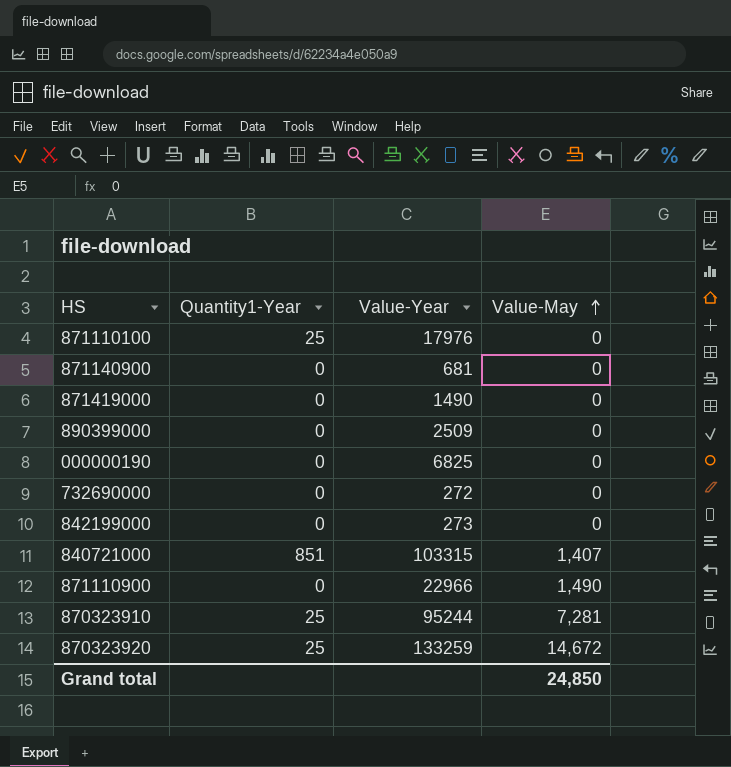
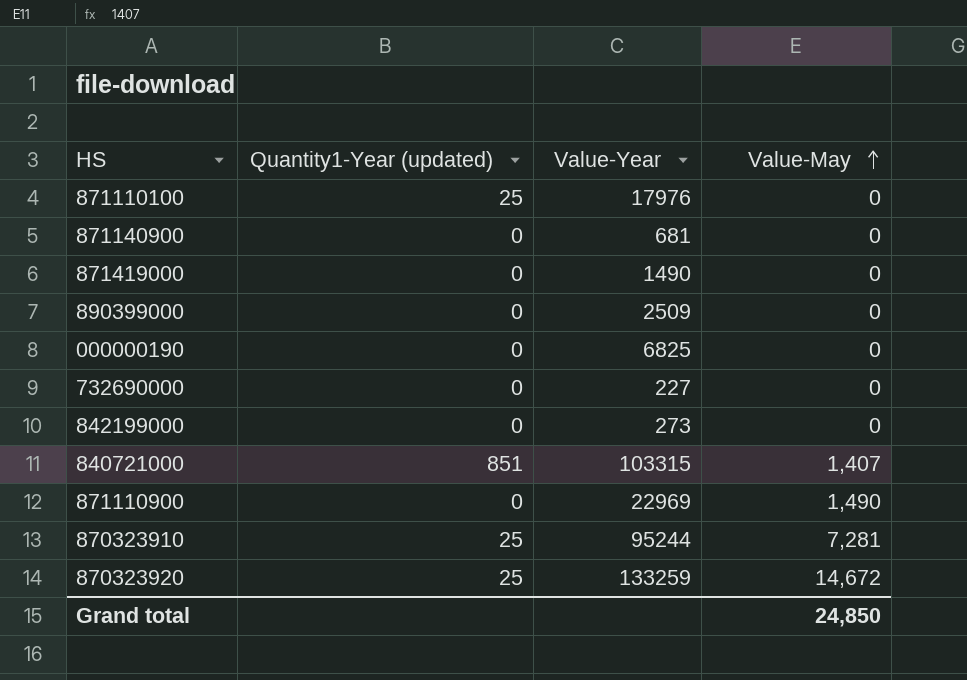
column name: Quantity1-Year -> Quantity1-Year (updated)
732690000 | Value-Year: 272 -> 227
871110900 | Value-Year: 22966 -> 22969

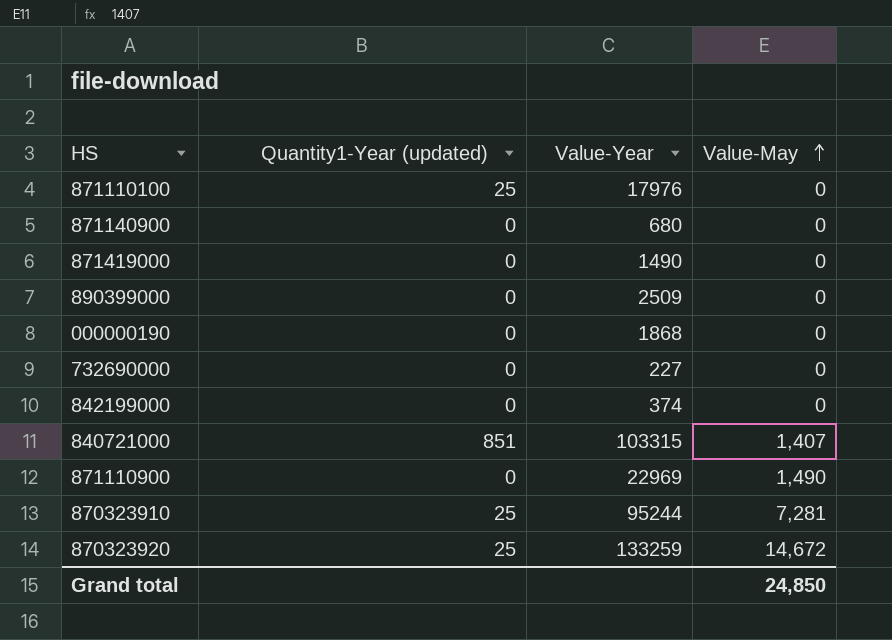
871140900 | Value-Year: 681 -> 680
000000190 | Value-Year: 6825 -> 1868
842199000 | Value-Year: 273 -> 374

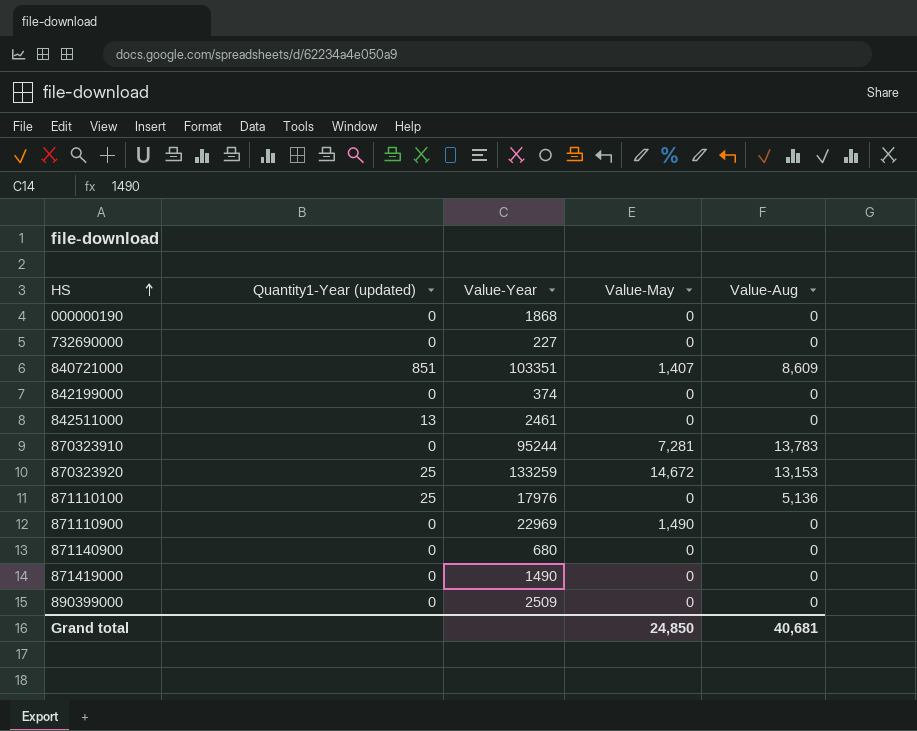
row order: Value-May ascending -> HS ascending
column Value-Aug | position: none -> 5
840721000 | Value-Year: 103315 -> 103351
row 842511000: none -> 13 | 2461 | 0 | 0
870323910 | Quantity1-Year (updated): 25 -> 0

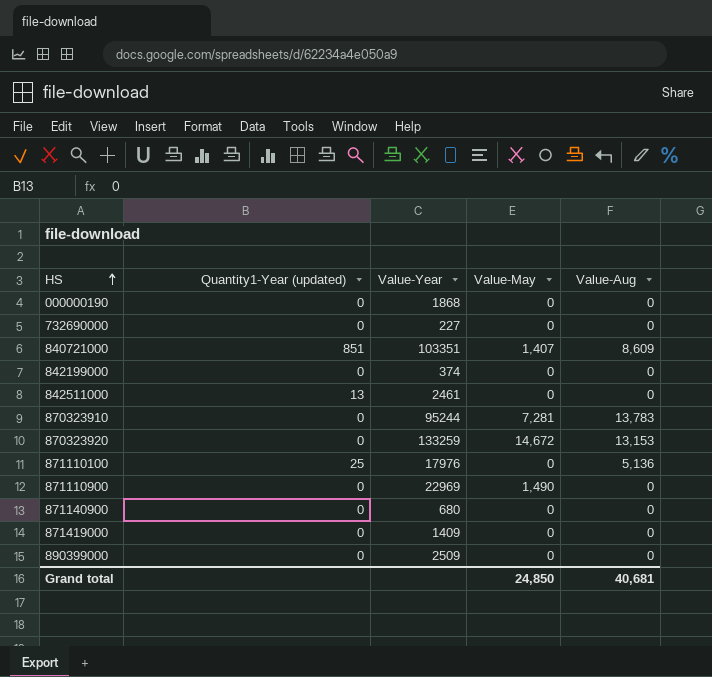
870323920 | Quantity1-Year (updated): 25 -> 0
871419000 | Value-Year: 1490 -> 1409

